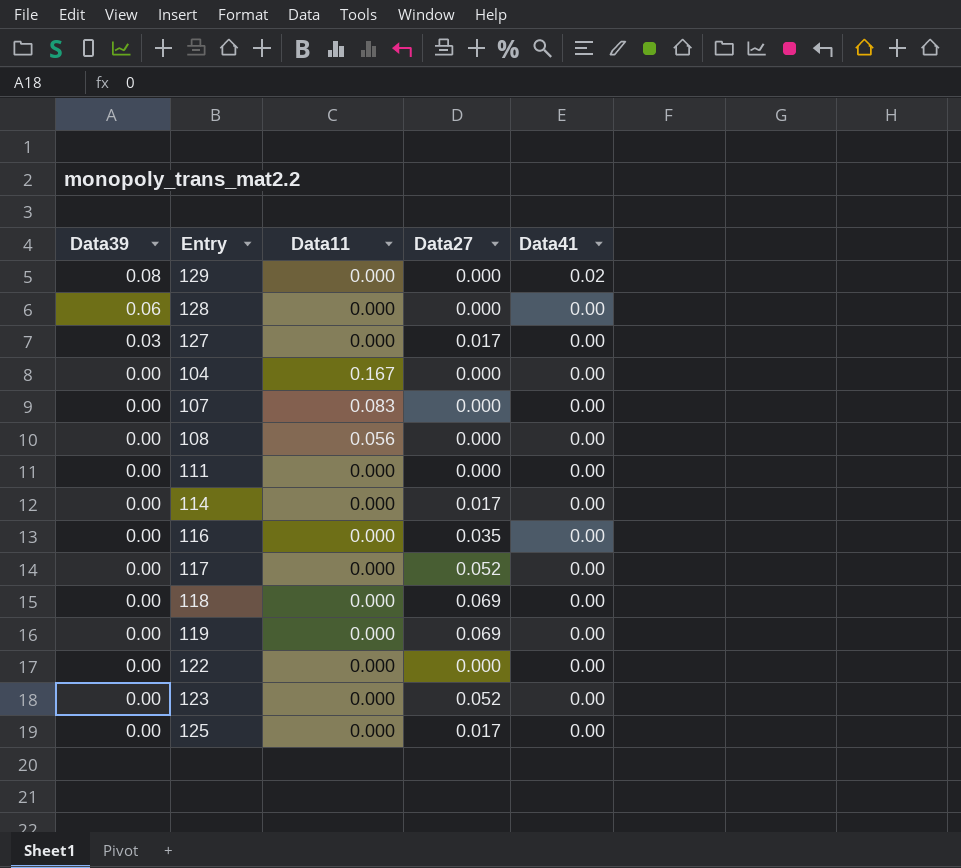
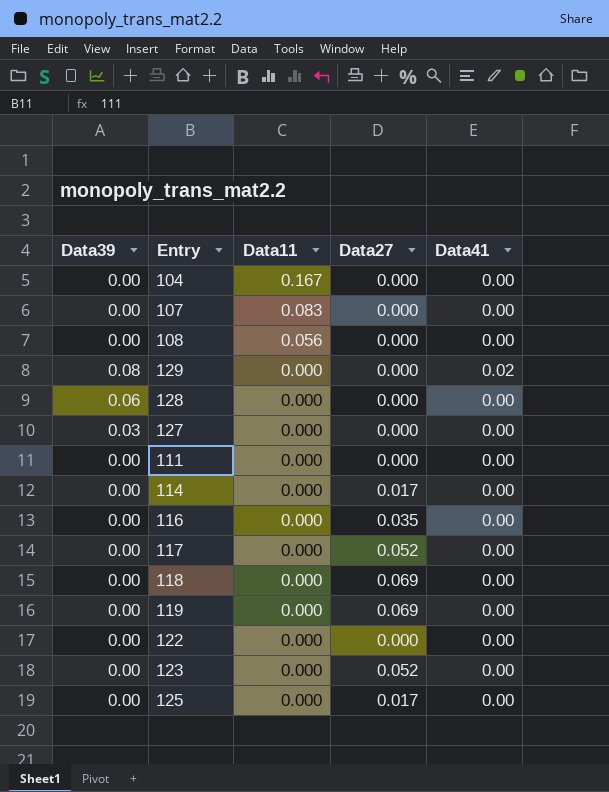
row order: Data39 descending -> Data11 descending
127 | Data27: 0.017 -> 0.000

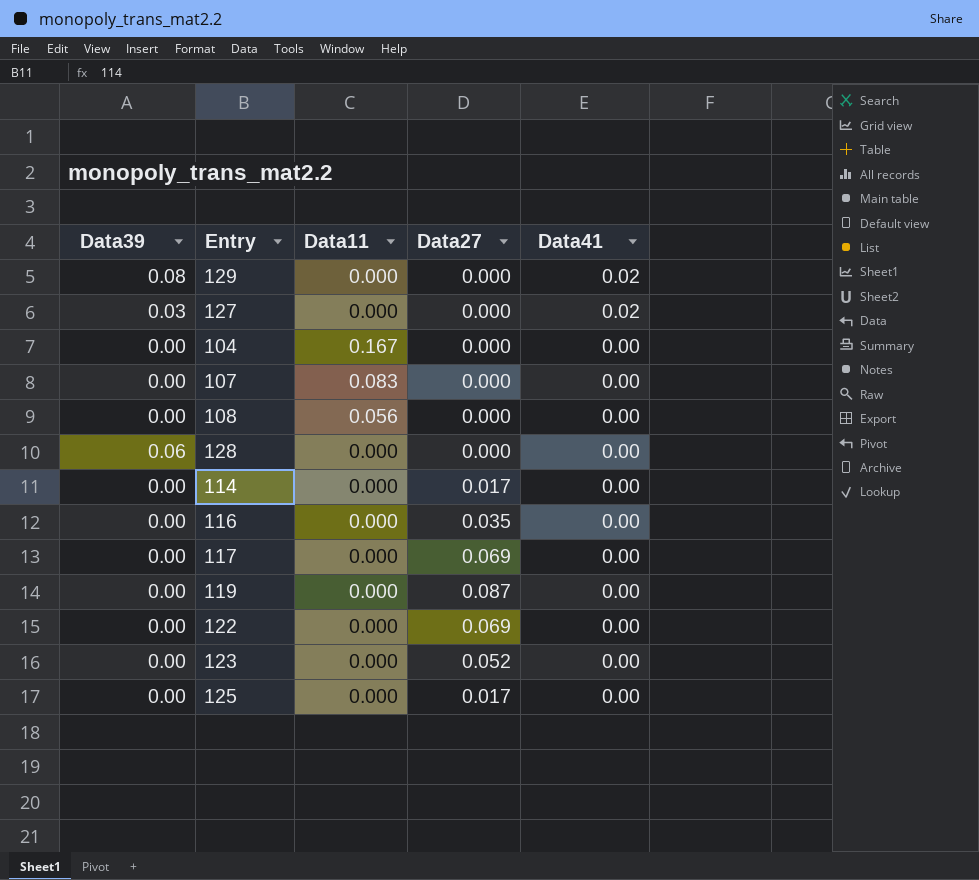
row order: Data11 descending -> Data41 descending
row 111: 0.00 | 0.000 | 0.000 | 0.00 -> none
row 118: 0.00 | 0.000 | 0.069 | 0.00 -> none
127 | Data41: 0.00 -> 0.02
117 | Data27: 0.052 -> 0.069
119 | Data27: 0.069 -> 0.087
122 | Data27: 0.000 -> 0.069

